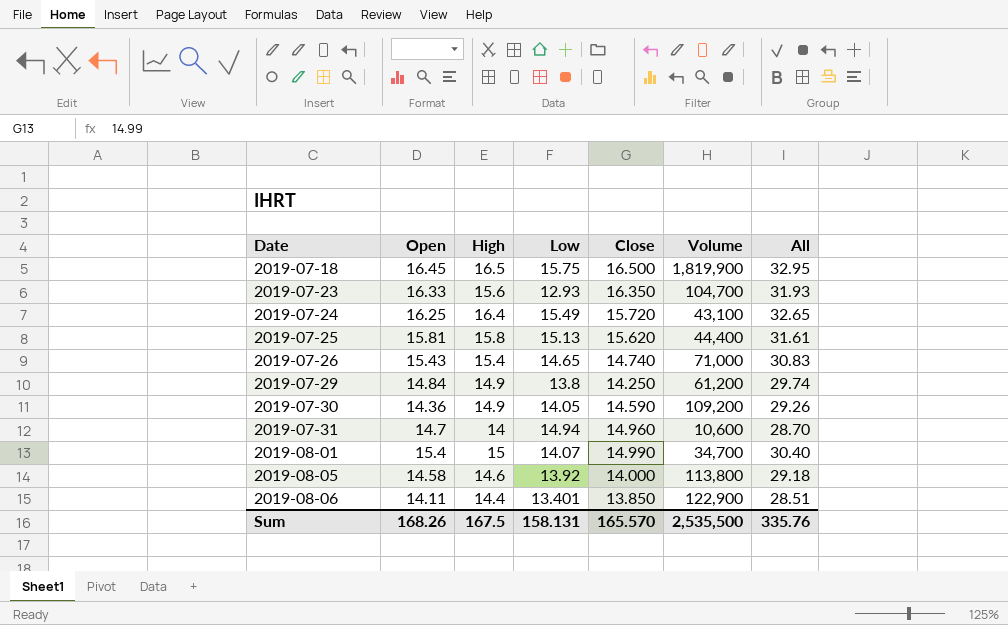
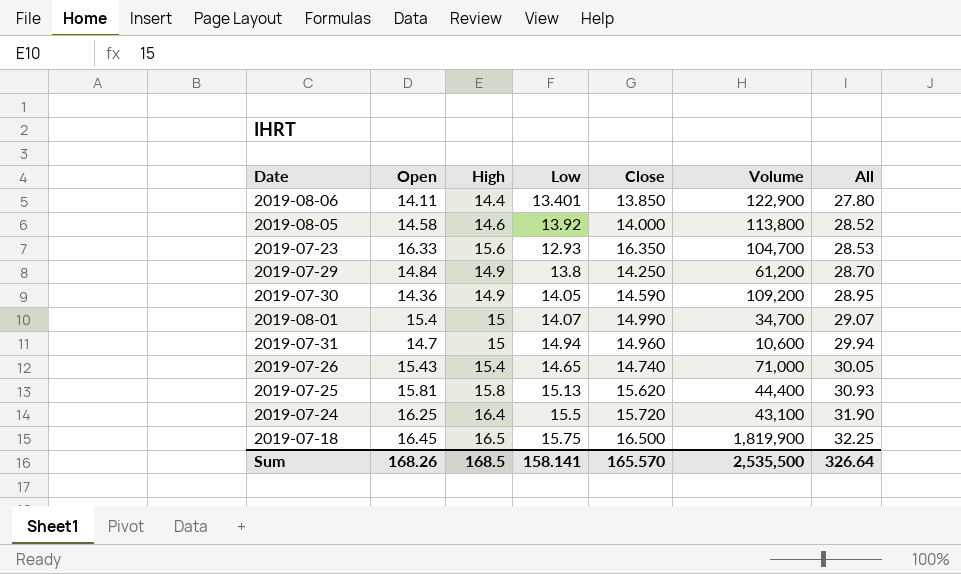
row order: Date ascending -> All ascending
column All | formula: [Open] + [High] -> [High] + [Low]
2019-07-31 | High: 14 -> 15
2019-07-24 | Low: 15.49 -> 15.5
Sum | High: 167.5 -> 168.5
Sum | Low: 158.131 -> 158.141
Sum | All: 335.76 -> 326.64

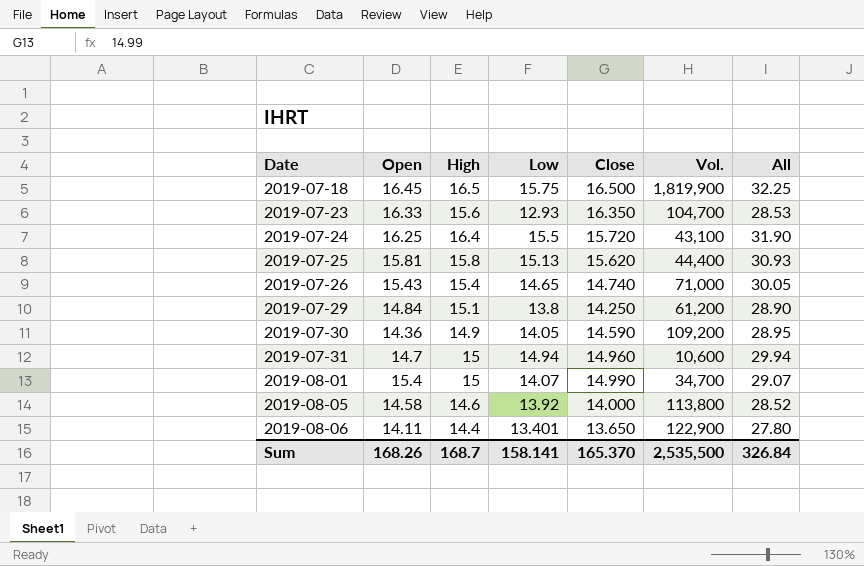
row order: All ascending -> Date ascending
column name: Volume -> Vol.
2019-07-29 | High: 14.9 -> 15.1
2019-07-29 | All: 28.70 -> 28.90
2019-08-06 | Close: 13.850 -> 13.650
Sum | High: 168.5 -> 168.7
Sum | Close: 165.570 -> 165.370
Sum | All: 326.64 -> 326.84

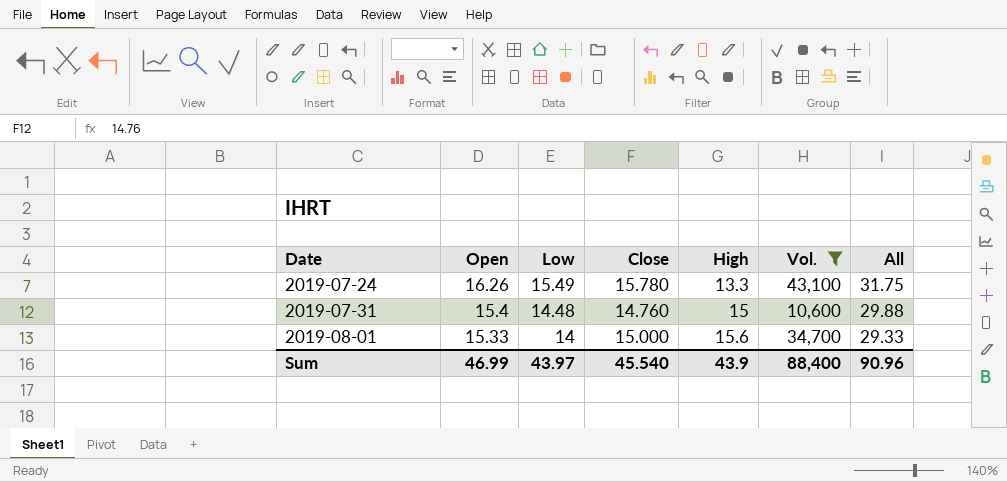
filter: none -> Vol. <= 43,100
column High | position: 3 -> 5
column All | formula: [High] + [Low] -> [Open] + [Low]
2019-07-24 | Open: 16.25 -> 16.26
2019-07-24 | Low: 15.5 -> 15.49
2019-07-24 | Close: 15.720 -> 15.780
2019-07-24 | High: 16.4 -> 13.3
2019-07-31 | Open: 14.7 -> 15.4
2019-07-31 | Low: 14.94 -> 14.48
2019-07-31 | Close: 14.960 -> 14.760
2019-08-01 | Open: 15.4 -> 15.33
2019-08-01 | Low: 14.07 -> 14
2019-08-01 | Close: 14.990 -> 15.000
2019-08-01 | High: 15 -> 15.6
Sum | Open: 168.26 -> 46.99
Sum | Low: 158.141 -> 43.97
Sum | Close: 165.370 -> 45.540
Sum | High: 168.7 -> 43.9
Sum | Vol.: 2,535,500 -> 88,400
Sum | All: 326.84 -> 90.96

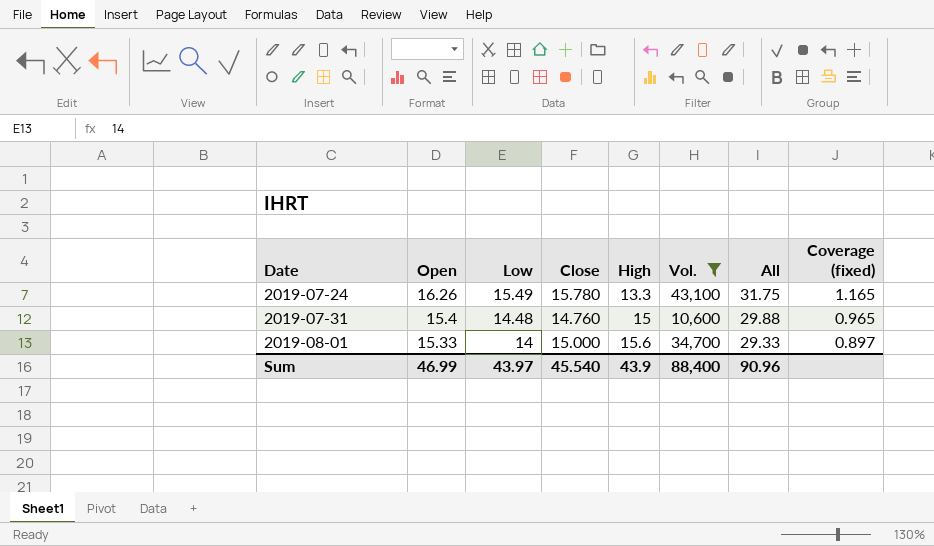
column Coverage (fixed) | formula: none -> [Low] / [High]

